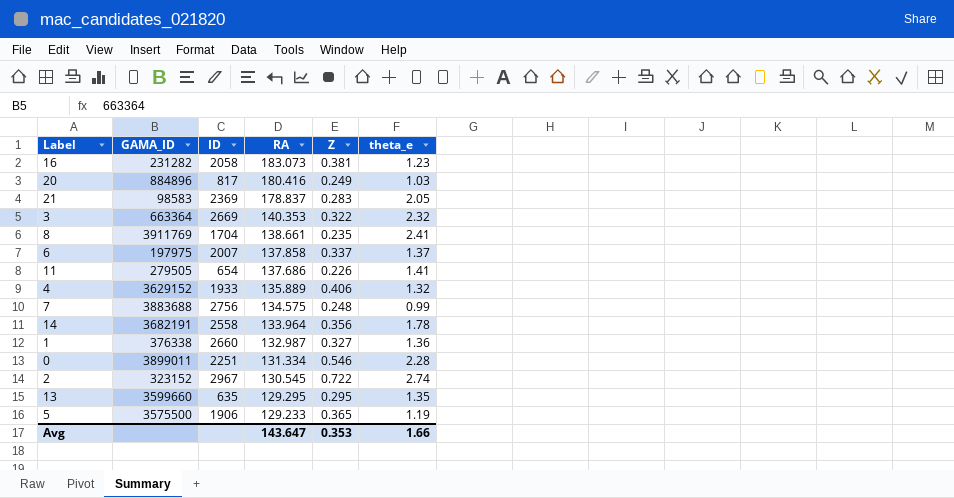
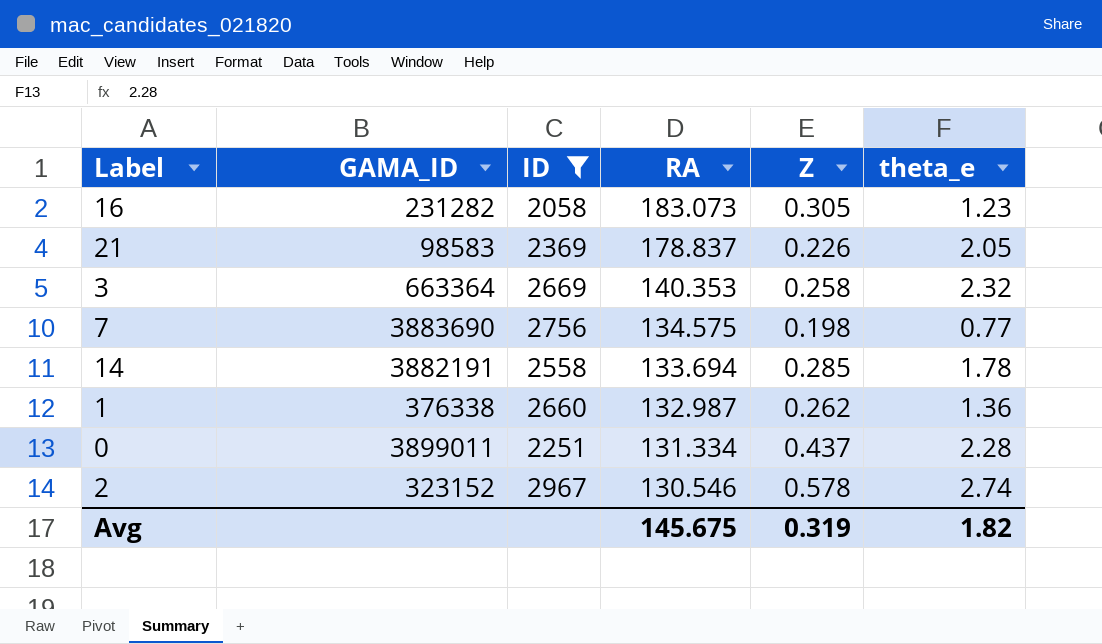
filter: none -> ID >= 2058
16 | Z: 0.381 -> 0.305
21 | Z: 0.283 -> 0.226
3 | Z: 0.322 -> 0.258
7 | GAMA_ID: 3883688 -> 3883690
7 | Z: 0.248 -> 0.198
7 | theta_e: 0.99 -> 0.77
14 | GAMA_ID: 3682191 -> 3882191
14 | RA: 133.964 -> 133.694
14 | Z: 0.356 -> 0.285
1 | Z: 0.327 -> 0.262
0 | Z: 0.546 -> 0.437
2 | RA: 130.545 -> 130.546
2 | Z: 0.722 -> 0.578
Avg | RA: 143.647 -> 145.675
Avg | Z: 0.353 -> 0.319
Avg | theta_e: 1.66 -> 1.82

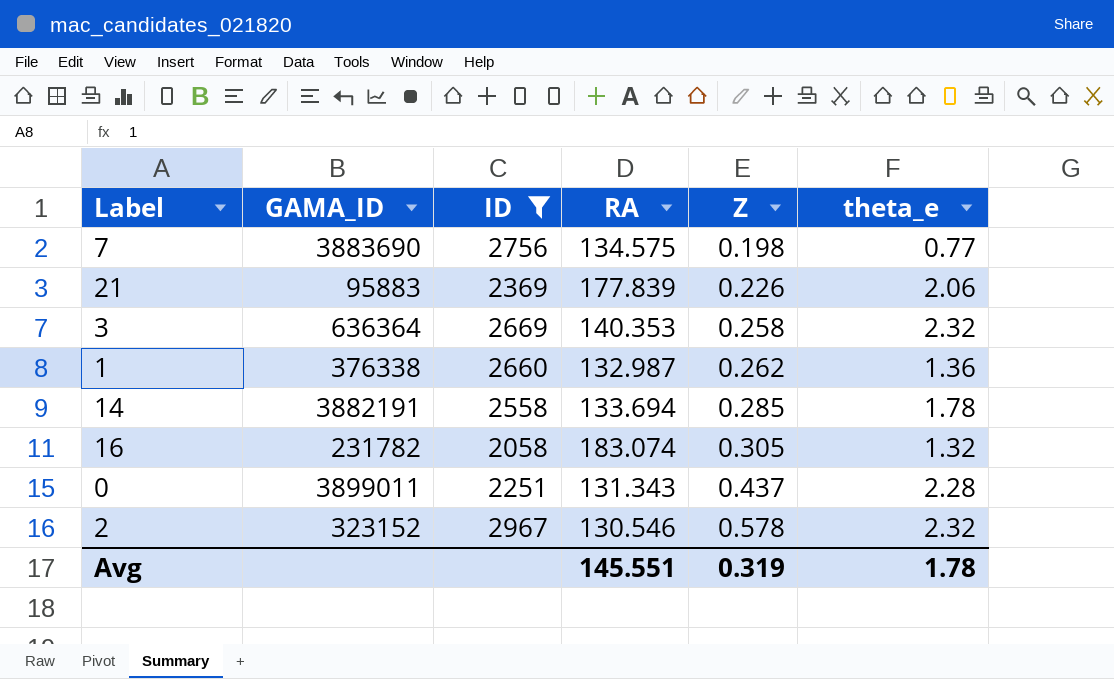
row order: RA descending -> Z ascending
21 | GAMA_ID: 98583 -> 95883
21 | RA: 178.837 -> 177.839
21 | theta_e: 2.05 -> 2.06
3 | GAMA_ID: 663364 -> 636364
16 | GAMA_ID: 231282 -> 231782
16 | RA: 183.073 -> 183.074
16 | theta_e: 1.23 -> 1.32
0 | RA: 131.334 -> 131.343
2 | theta_e: 2.74 -> 2.32
Avg | RA: 145.675 -> 145.551
Avg | theta_e: 1.82 -> 1.78

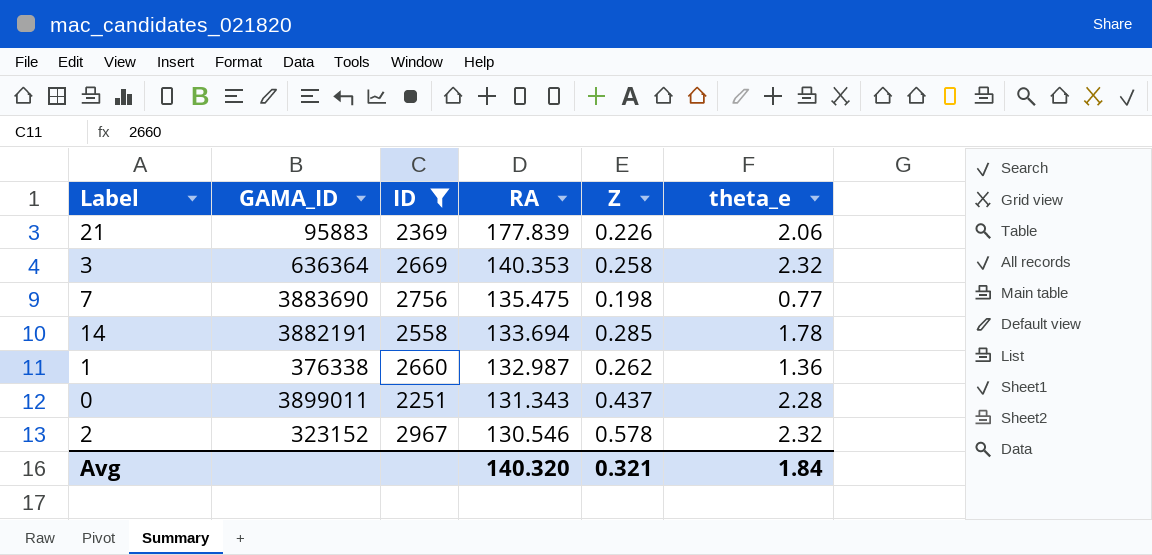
row order: Z ascending -> RA descending
row 16: 231782 | 2058 | 183.074 | 0.305 | 1.32 -> none
7 | RA: 134.575 -> 135.475
Avg | RA: 145.551 -> 140.320
Avg | Z: 0.319 -> 0.321
Avg | theta_e: 1.78 -> 1.84

